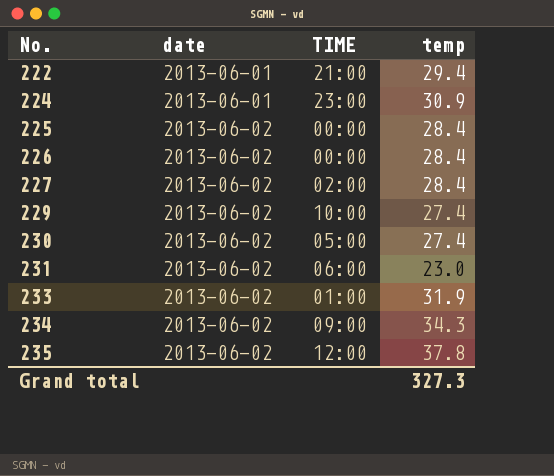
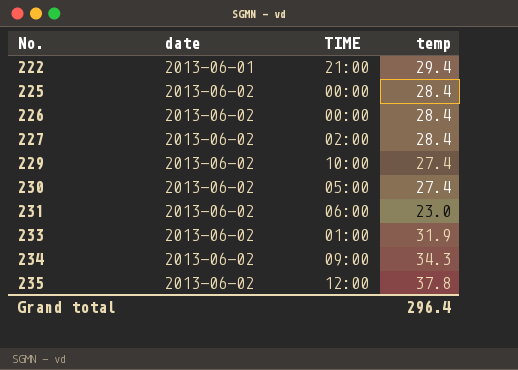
row 224: 2013-06-01 | 23:00 | 30.9 -> none
Grand total | temp: 327.3 -> 296.4

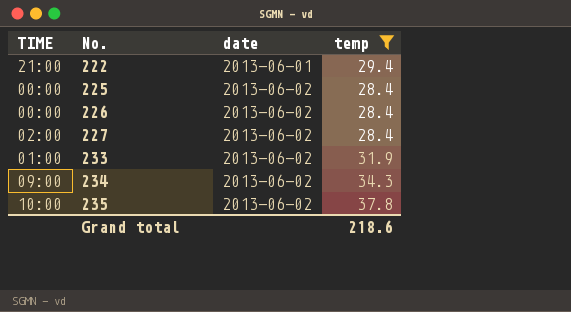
filter: none -> temp >= 28.4
column TIME | position: 3 -> 1
235 | TIME: 12:00 -> 10:00
Grand total | temp: 296.4 -> 218.6

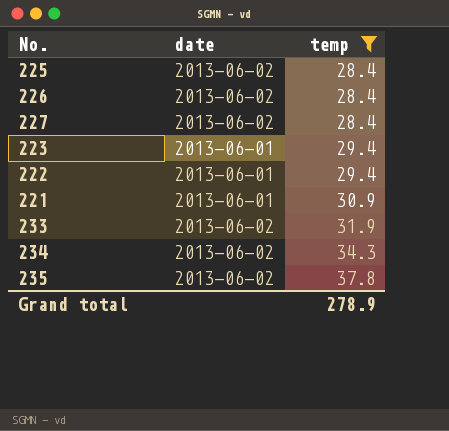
row order: No. ascending -> temp ascending
column TIME | position: 1 -> none
row 223: none -> 2013-06-01 | 29.4
row 221: none -> 2013-06-01 | 30.9
Grand total | temp: 218.6 -> 278.9

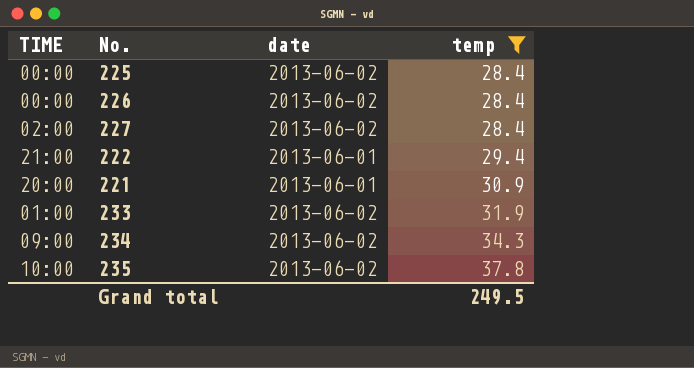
column TIME | position: none -> 1
row 223: 2013-06-01 | 29.4 -> none
Grand total | temp: 278.9 -> 249.5

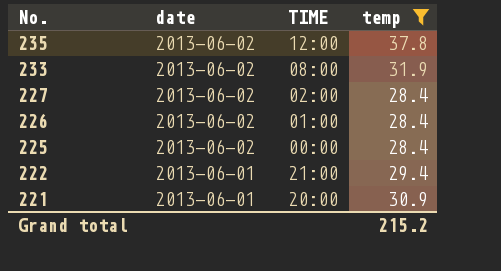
row order: temp ascending -> No. descending
column TIME | position: 1 -> 3
row 234: 09:00 | 2013-06-02 | 34.3 -> none
235 | TIME: 10:00 -> 12:00
233 | TIME: 01:00 -> 08:00
226 | TIME: 00:00 -> 01:00
Grand total | temp: 249.5 -> 215.2

